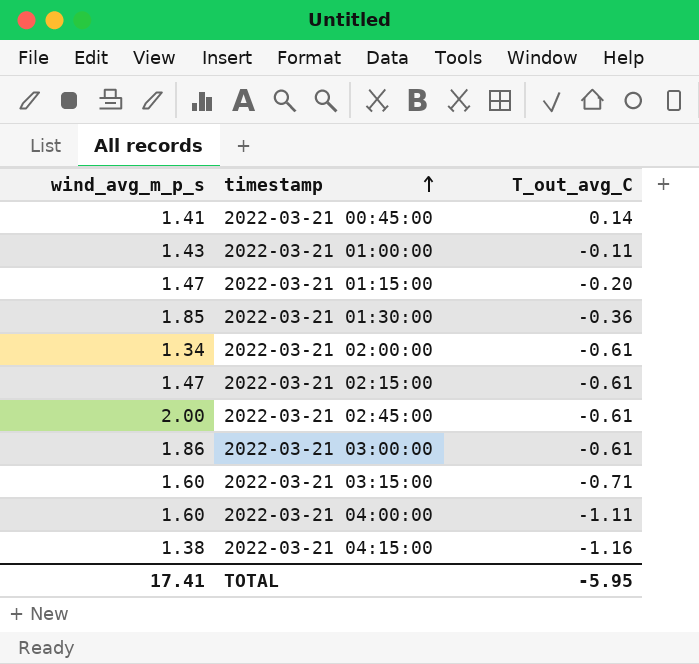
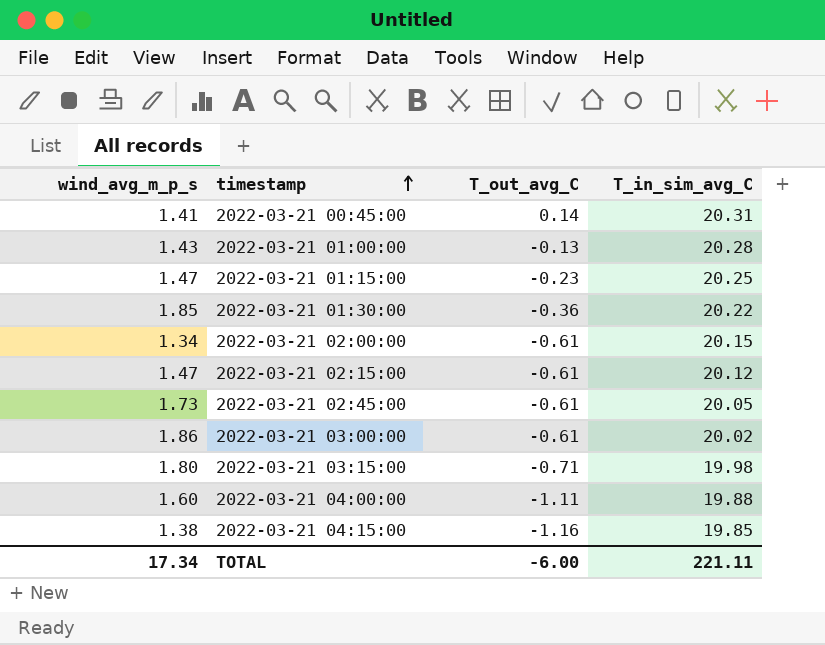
column T_in_sim_avg_C | position: none -> 4
2022-03-21 01:00:00 | T_out_avg_C: -0.11 -> -0.13
2022-03-21 01:15:00 | T_out_avg_C: -0.20 -> -0.23
2022-03-21 02:45:00 | wind_avg_m_p_s: 2.00 -> 1.73
2022-03-21 03:15:00 | wind_avg_m_p_s: 1.60 -> 1.80
TOTAL | wind_avg_m_p_s: 17.41 -> 17.34
TOTAL | T_out_avg_C: -5.95 -> -6.00

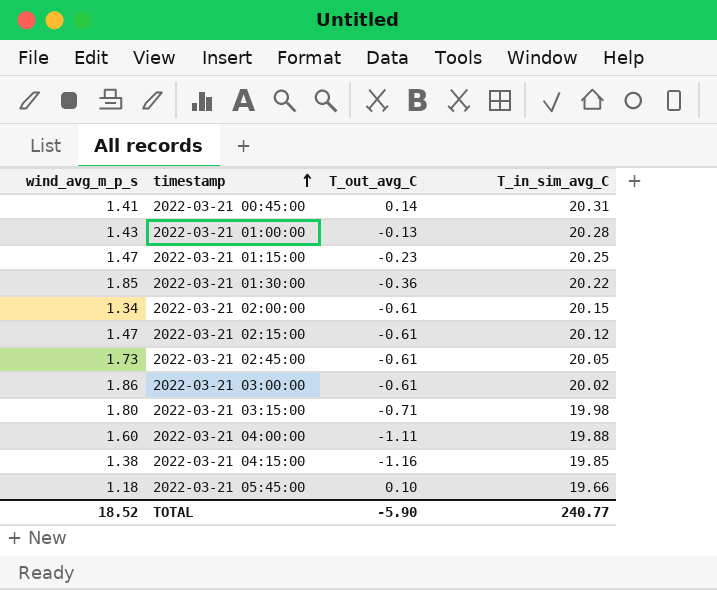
row 2022-03-21 05:45:00: none -> 1.18 | 0.10 | 19.66
TOTAL | wind_avg_m_p_s: 17.34 -> 18.52
TOTAL | T_out_avg_C: -6.00 -> -5.90
TOTAL | T_in_sim_avg_C: 221.11 -> 240.77

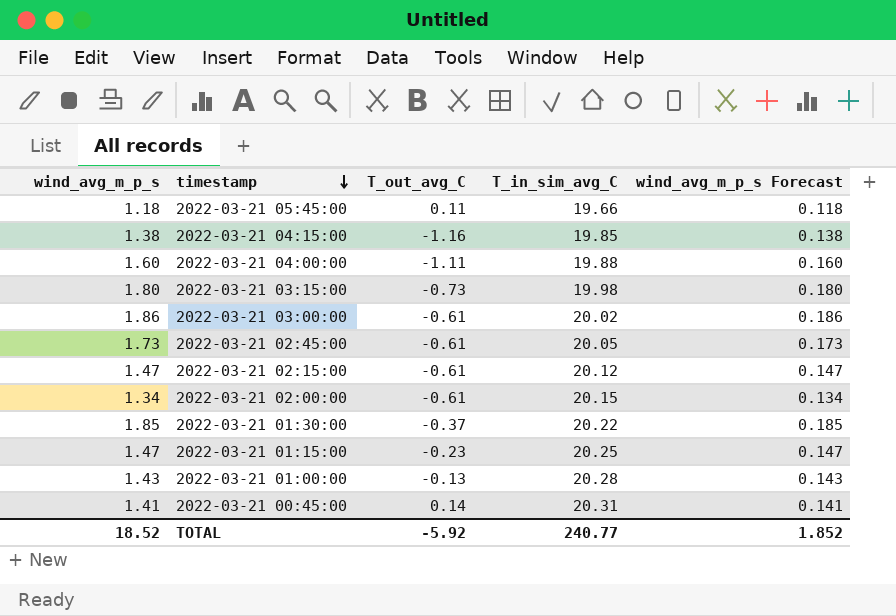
row order: timestamp ascending -> timestamp descending
column wind_avg_m_p_s Forecast | formula: none -> [wind_avg_m_p_s] * 0.1
2022-03-21 05:45:00 | T_out_avg_C: 0.10 -> 0.11
2022-03-21 03:15:00 | T_out_avg_C: -0.71 -> -0.73
2022-03-21 01:30:00 | T_out_avg_C: -0.36 -> -0.37
TOTAL | T_out_avg_C: -5.90 -> -5.92

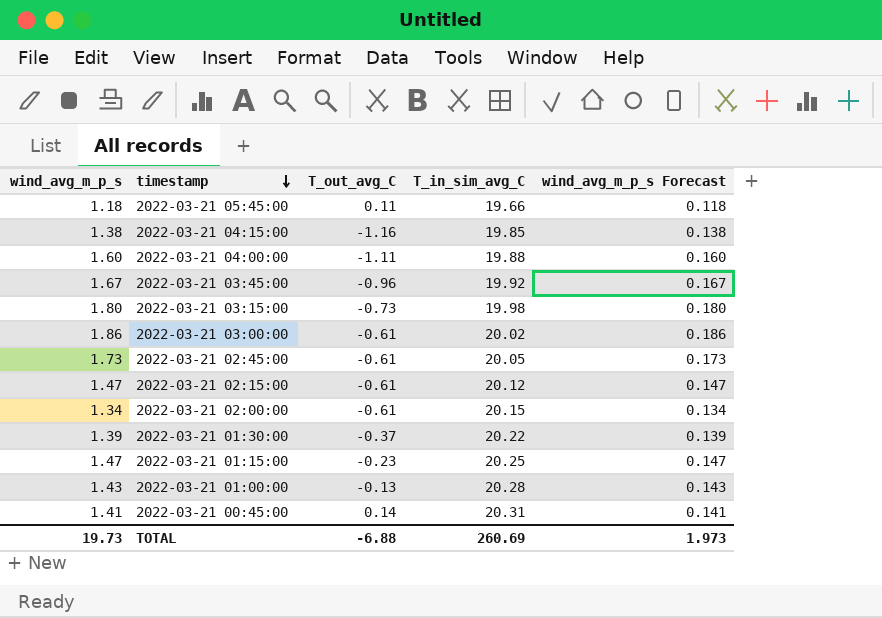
row 2022-03-21 03:45:00: none -> 1.67 | -0.96 | 19.92 | 0.167
2022-03-21 01:30:00 | wind_avg_m_p_s: 1.85 -> 1.39
2022-03-21 01:30:00 | wind_avg_m_p_s Forecast: 0.185 -> 0.139
TOTAL | wind_avg_m_p_s: 18.52 -> 19.73
TOTAL | T_out_avg_C: -5.92 -> -6.88
TOTAL | T_in_sim_avg_C: 240.77 -> 260.69
TOTAL | wind_avg_m_p_s Forecast: 1.852 -> 1.973

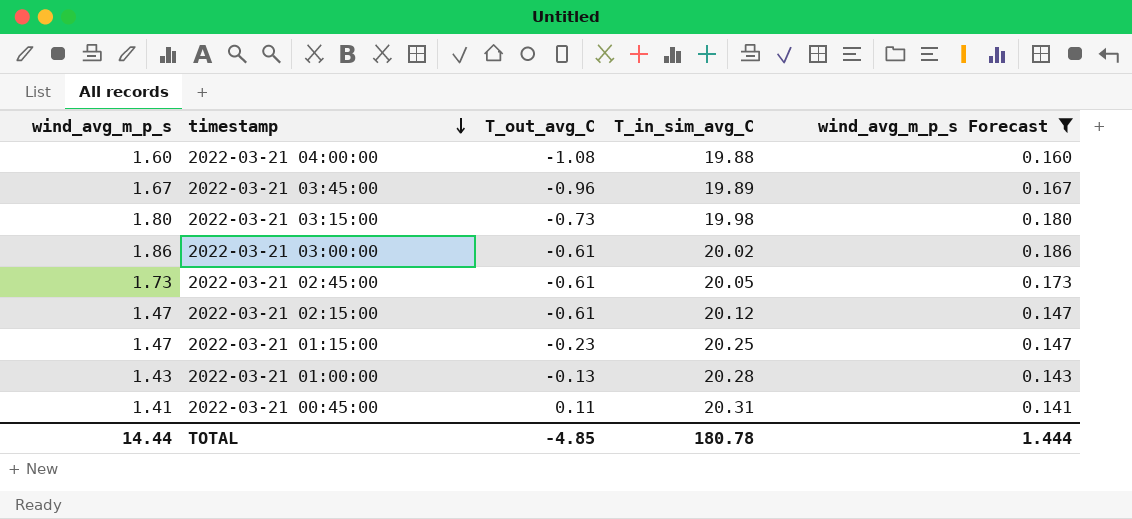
filter: none -> wind_avg_m_p_s Forecast >= 0.141
2022-03-21 04:00:00 | T_out_avg_C: -1.11 -> -1.08
2022-03-21 03:45:00 | T_in_sim_avg_C: 19.92 -> 19.89
2022-03-21 00:45:00 | T_out_avg_C: 0.14 -> 0.11
TOTAL | wind_avg_m_p_s: 19.73 -> 14.44
TOTAL | T_out_avg_C: -6.88 -> -4.85
TOTAL | T_in_sim_avg_C: 260.69 -> 180.78
TOTAL | wind_avg_m_p_s Forecast: 1.973 -> 1.444

